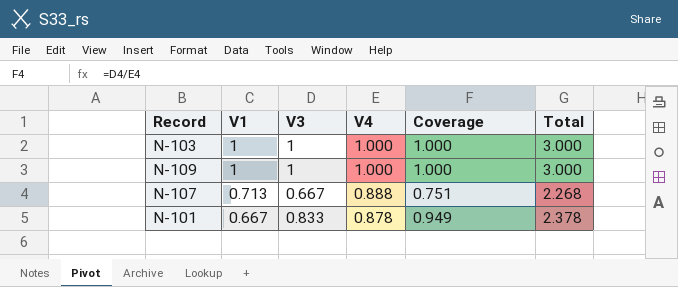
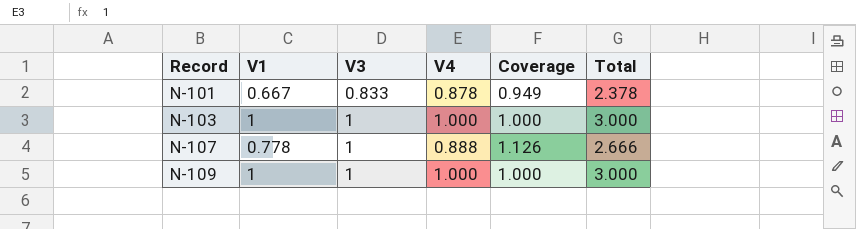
row order: V1 descending -> Record ascending
N-107 | V1: 0.713 -> 0.778
N-107 | V3: 0.667 -> 1
N-107 | Coverage: 0.751 -> 1.126
N-107 | Total: 2.268 -> 2.666

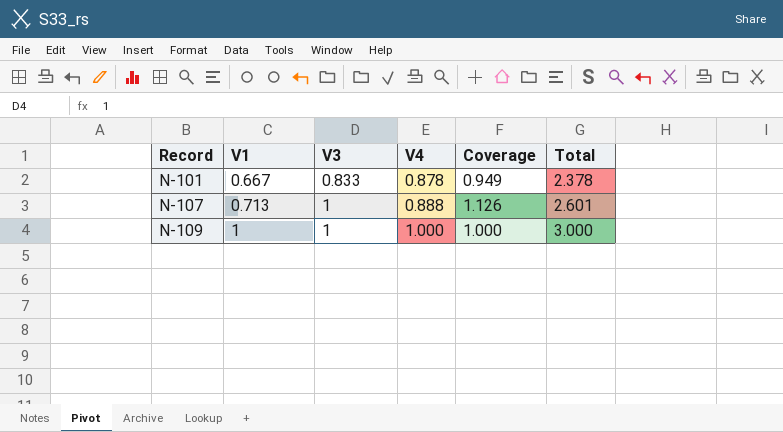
row N-103: 1 | 1 | 1.000 | 1.000 | 3.000 -> none
N-107 | V1: 0.778 -> 0.713
N-107 | Total: 2.666 -> 2.601

